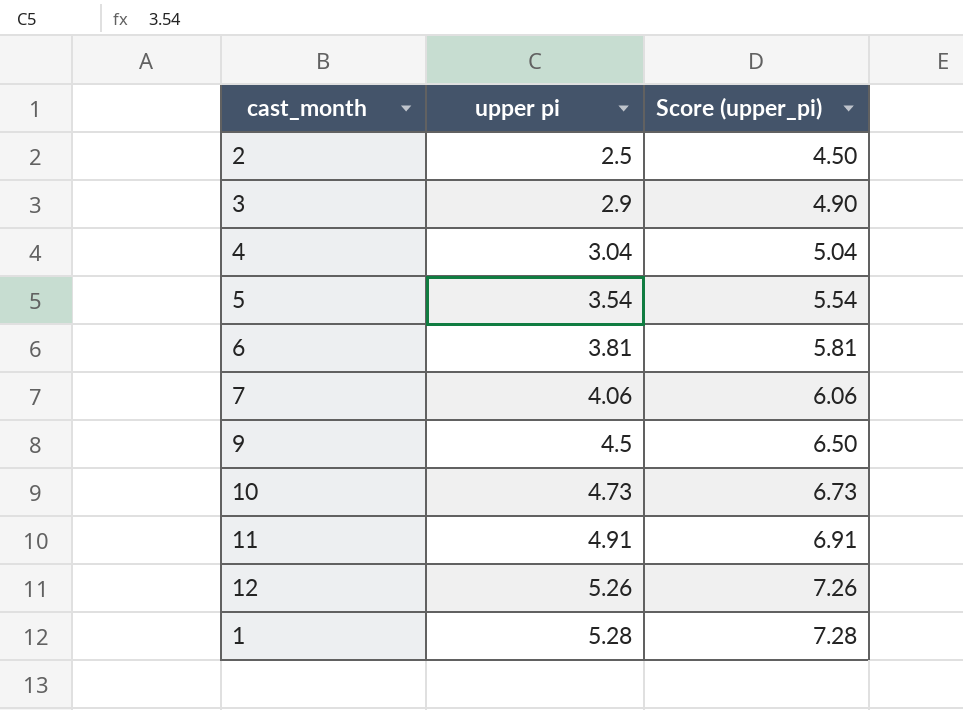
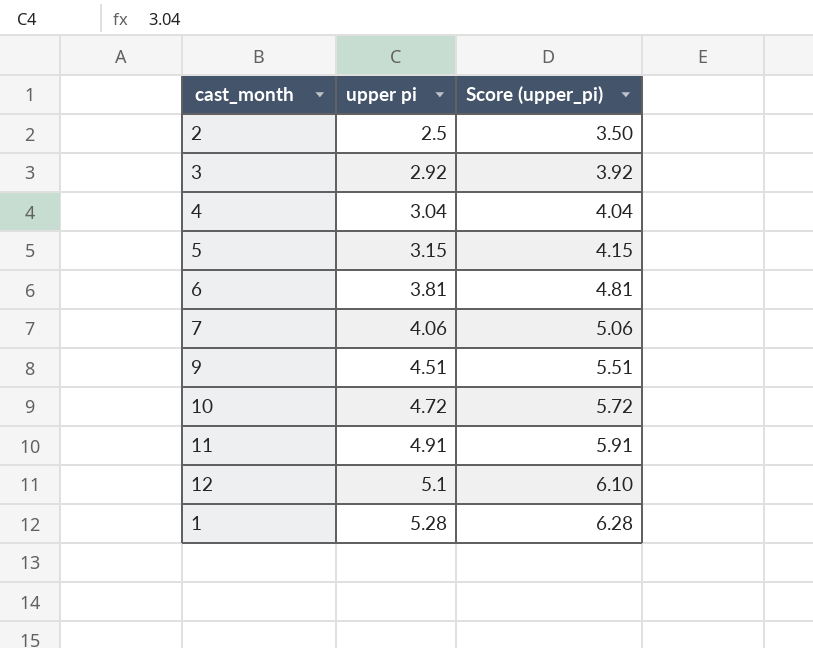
column Score (upper_pi) | formula: [upper pi] + 2 -> [upper pi] + 1
3 | upper pi: 2.9 -> 2.92
5 | upper pi: 3.54 -> 3.15
9 | upper pi: 4.5 -> 4.51
10 | upper pi: 4.73 -> 4.72
12 | upper pi: 5.26 -> 5.1

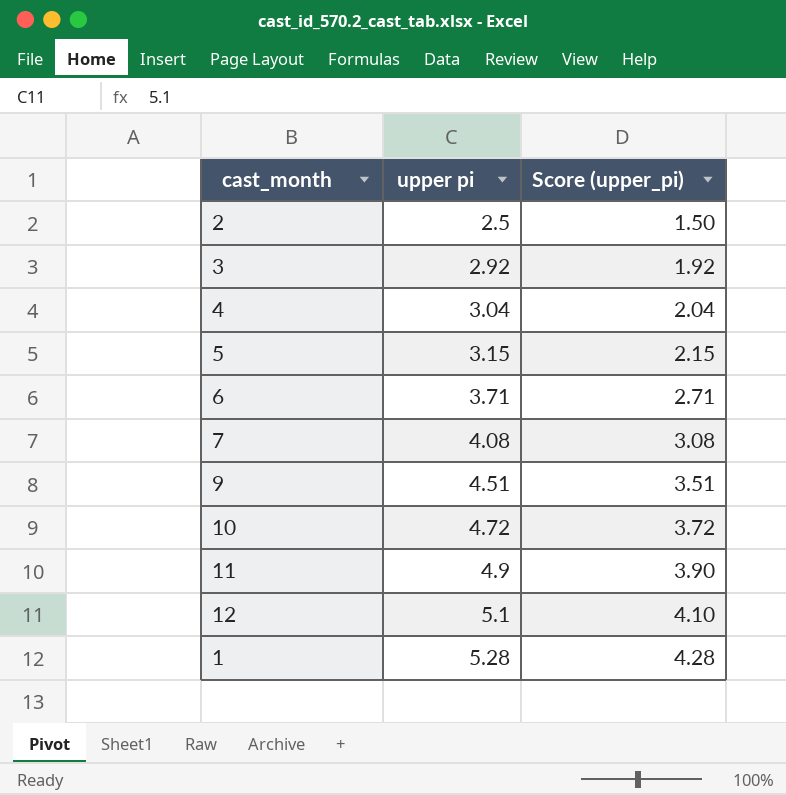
column Score (upper_pi) | formula: [upper pi] + 1 -> [upper pi] - 1
6 | upper pi: 3.81 -> 3.71
7 | upper pi: 4.06 -> 4.08
11 | upper pi: 4.91 -> 4.9

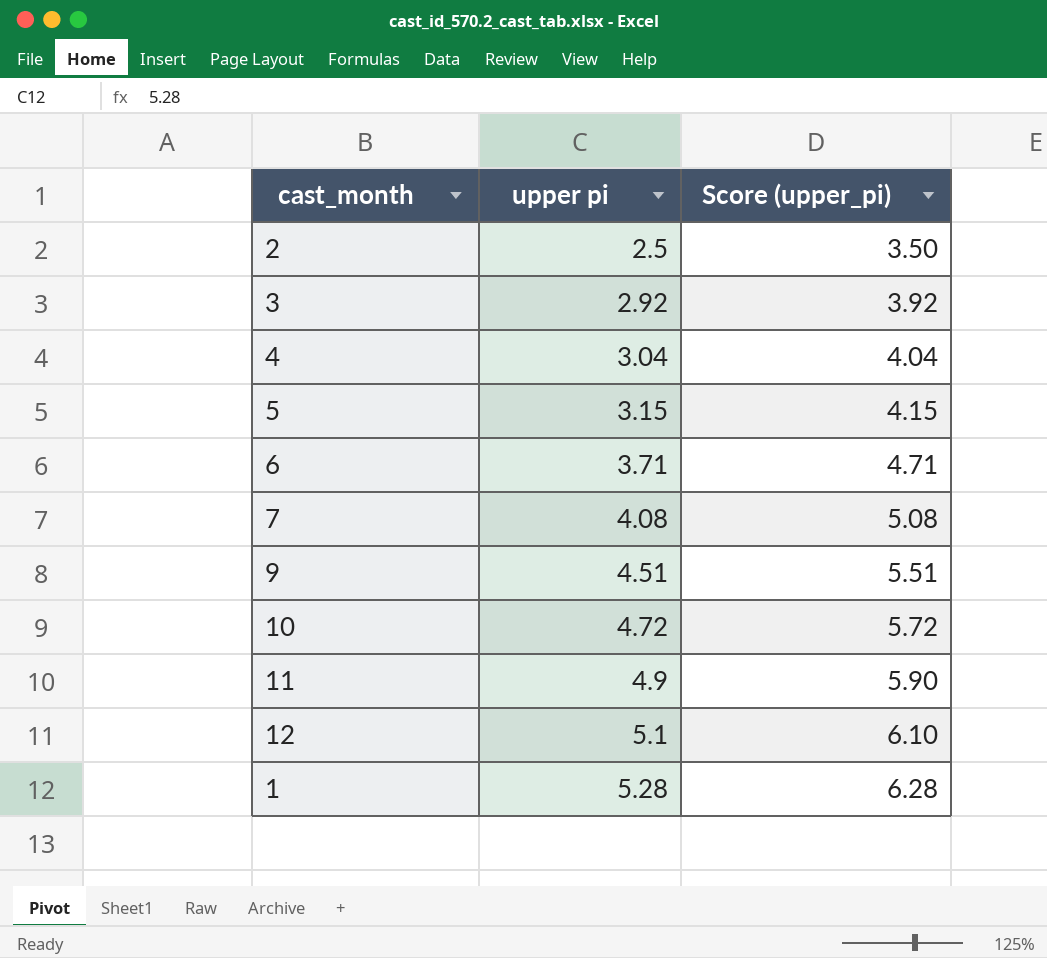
column Score (upper_pi) | formula: [upper pi] - 1 -> [upper pi] + 1

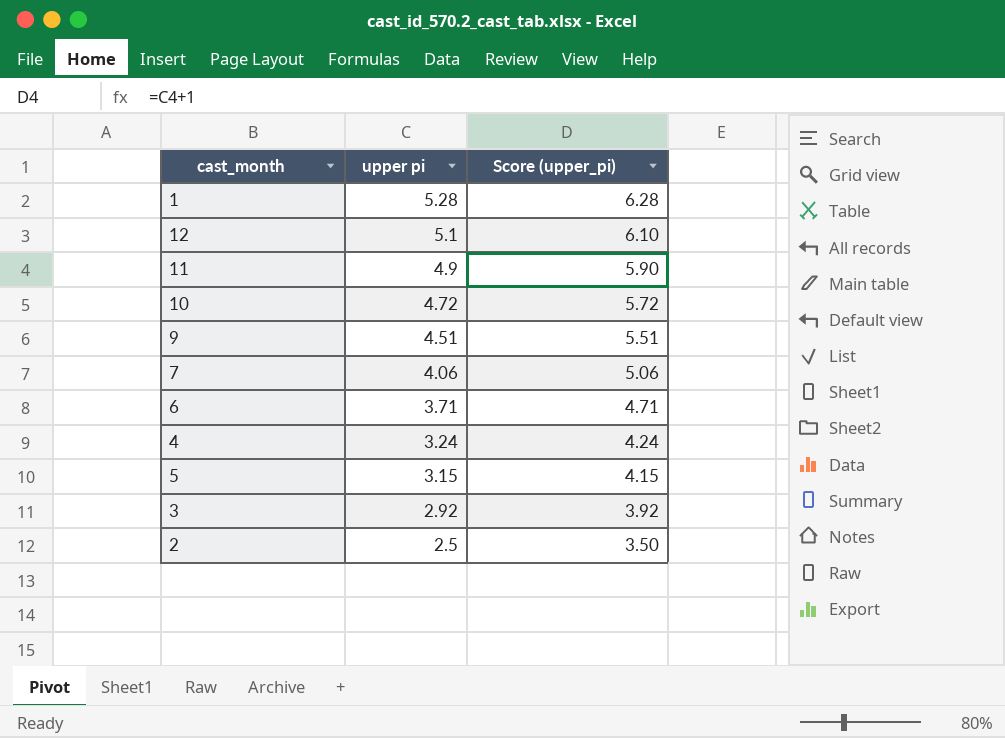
row order: upper pi ascending -> upper pi descending
7 | upper pi: 4.08 -> 4.06
7 | Score (upper_pi): 5.08 -> 5.06
4 | upper pi: 3.04 -> 3.24
4 | Score (upper_pi): 4.04 -> 4.24

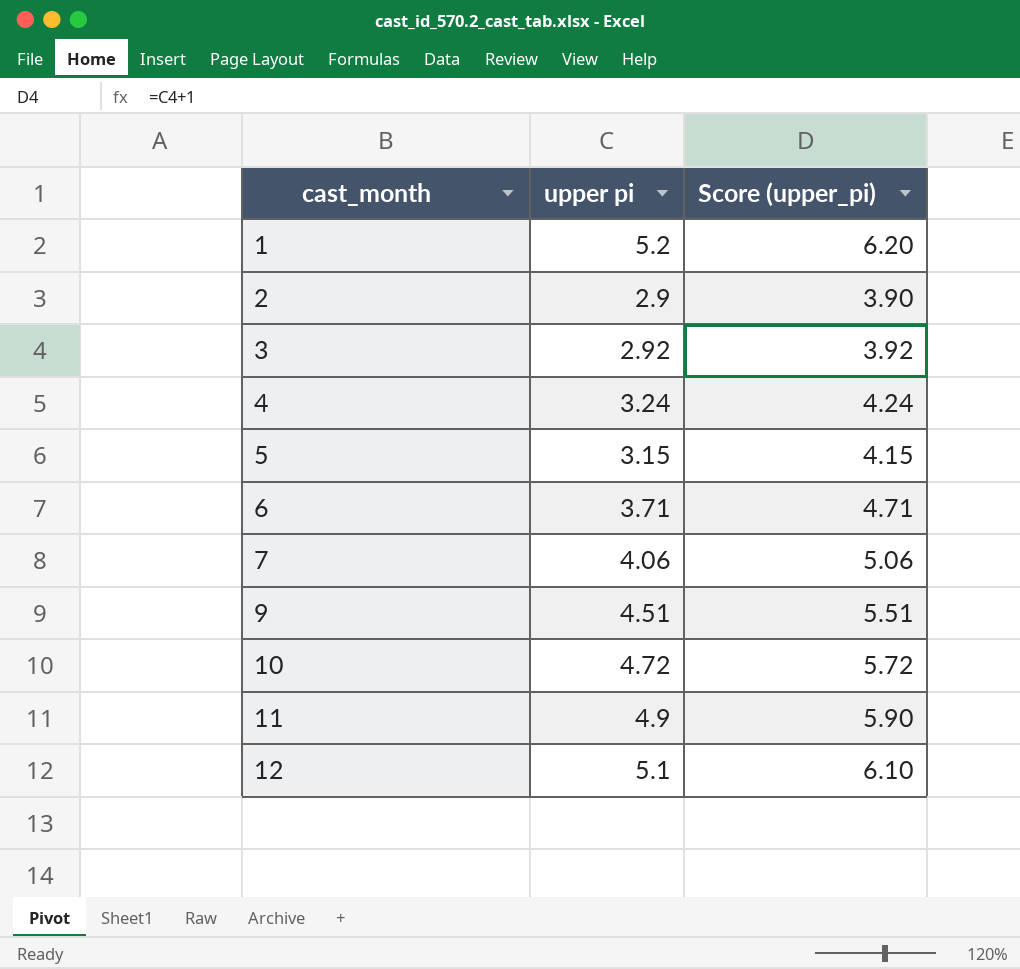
row order: upper pi descending -> cast_month ascending
1 | upper pi: 5.28 -> 5.2
1 | Score (upper_pi): 6.28 -> 6.20
2 | upper pi: 2.5 -> 2.9
2 | Score (upper_pi): 3.50 -> 3.90

